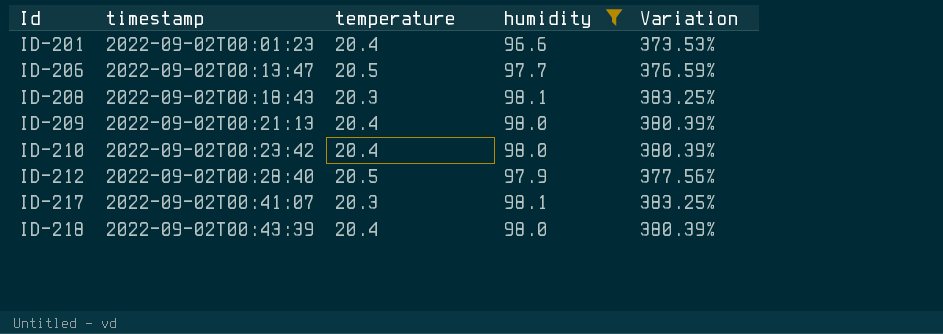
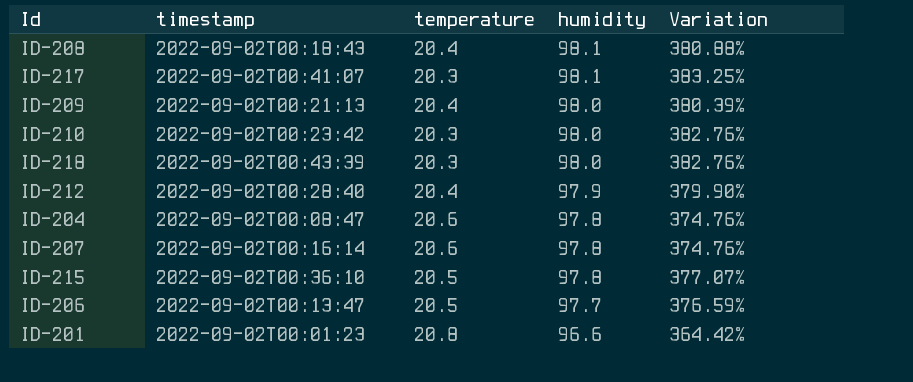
filter: humidity != 97.8 -> none
row order: Id ascending -> humidity descending
ID-208 | temperature: 20.3 -> 20.4
ID-208 | Variation: 383.25% -> 380.88%
ID-210 | temperature: 20.4 -> 20.3
ID-210 | Variation: 380.39% -> 382.76%
ID-218 | temperature: 20.4 -> 20.3
ID-218 | Variation: 380.39% -> 382.76%
ID-212 | temperature: 20.5 -> 20.4
ID-212 | Variation: 377.56% -> 379.90%
ID-201 | temperature: 20.4 -> 20.8
ID-201 | Variation: 373.53% -> 364.42%

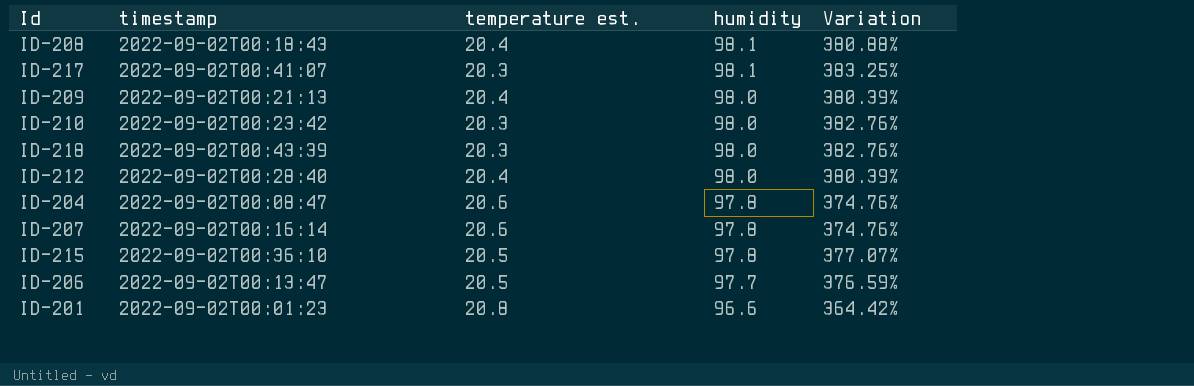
column name: temperature -> temperature est.
ID-212 | humidity: 97.9 -> 98.0
ID-212 | Variation: 379.90% -> 380.39%

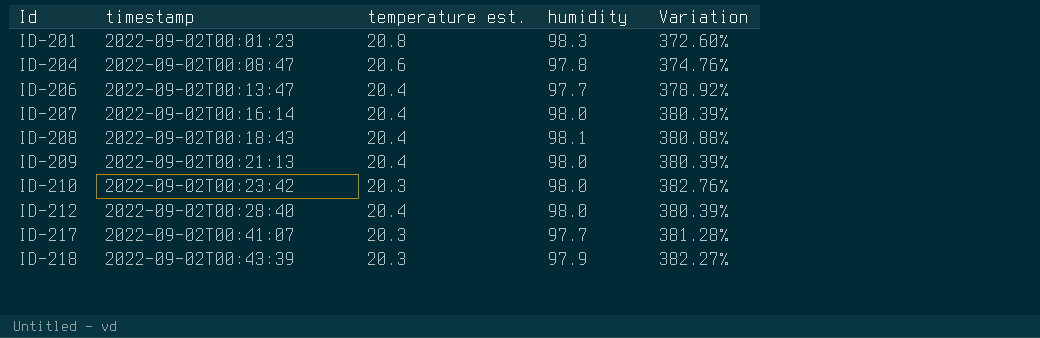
row order: humidity descending -> Id ascending
row ID-215: 2022-09-02T00:36:10 | 20.5 | 97.8 | 377.07% -> none
ID-201 | humidity: 96.6 -> 98.3
ID-201 | Variation: 364.42% -> 372.60%
ID-206 | temperature est.: 20.5 -> 20.4
ID-206 | Variation: 376.59% -> 378.92%
ID-207 | temperature est.: 20.6 -> 20.4
ID-207 | humidity: 97.8 -> 98.0
ID-207 | Variation: 374.76% -> 380.39%
ID-217 | humidity: 98.1 -> 97.7
ID-217 | Variation: 383.25% -> 381.28%
ID-218 | humidity: 98.0 -> 97.9
ID-218 | Variation: 382.76% -> 382.27%

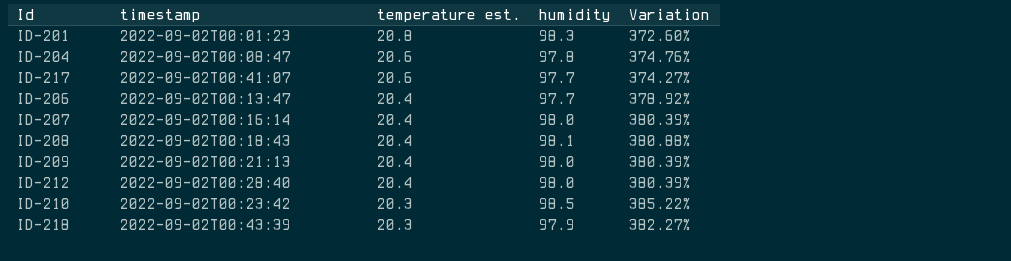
row order: Id ascending -> temperature est. descending
ID-217 | temperature est.: 20.3 -> 20.6
ID-217 | Variation: 381.28% -> 374.27%
ID-210 | humidity: 98.0 -> 98.5
ID-210 | Variation: 382.76% -> 385.22%

